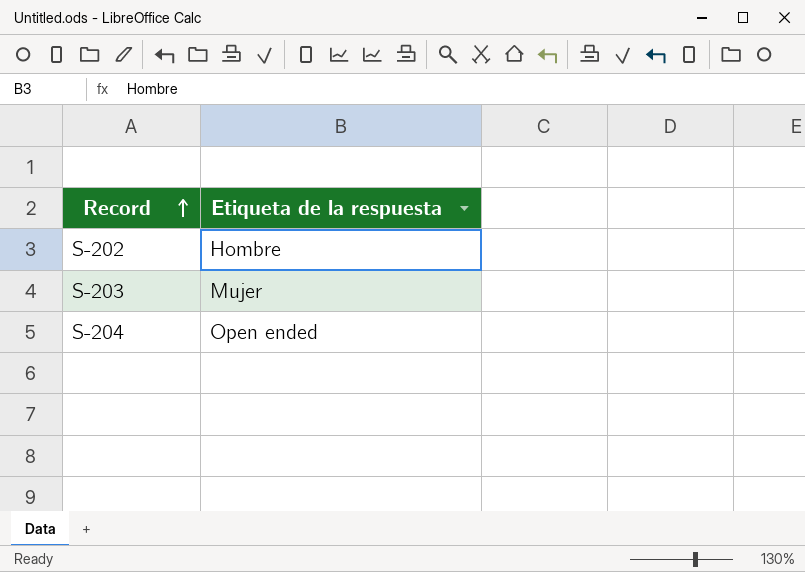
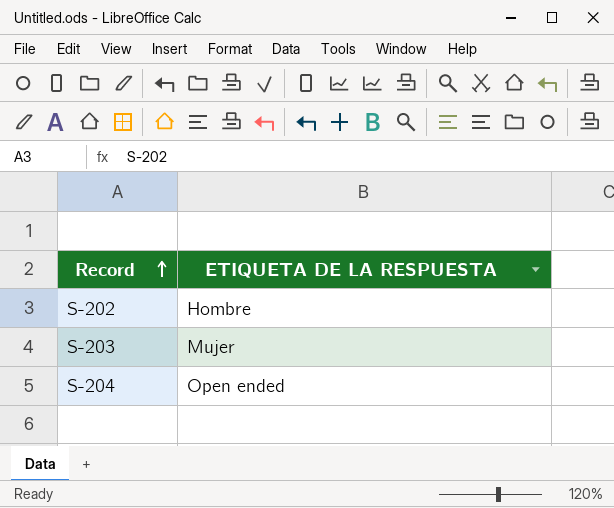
column name: Etiqueta de la respuesta -> ETIQUETA DE LA RESPUESTA

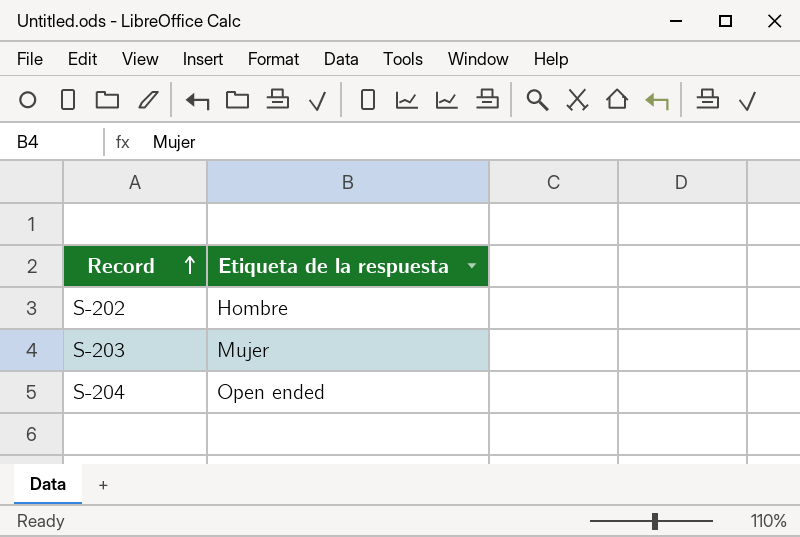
column name: ETIQUETA DE LA RESPUESTA -> Etiqueta de la respuesta

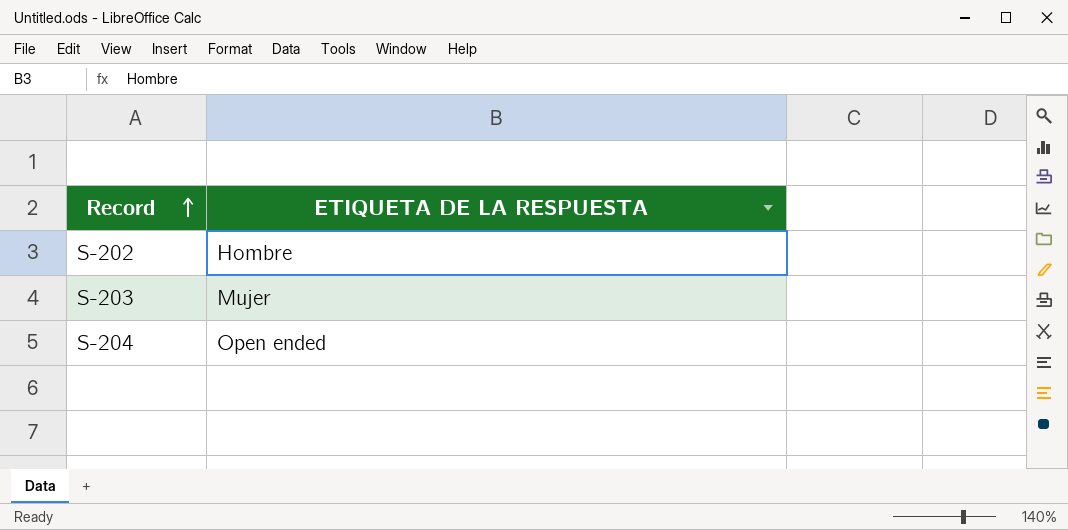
column name: Etiqueta de la respuesta -> ETIQUETA DE LA RESPUESTA

